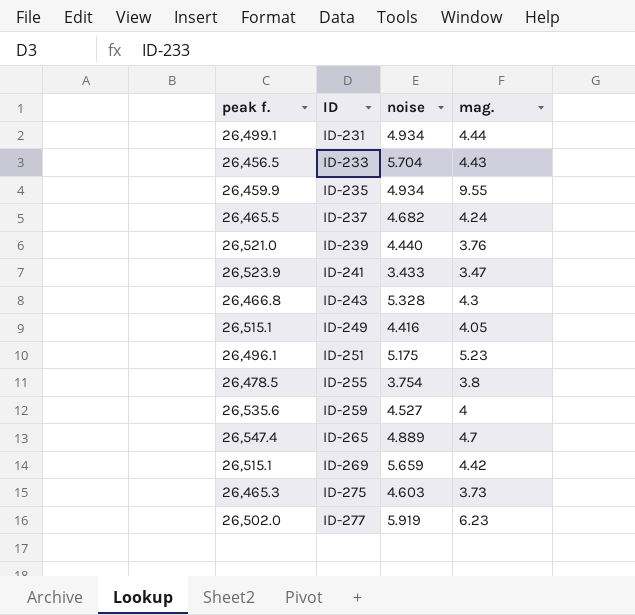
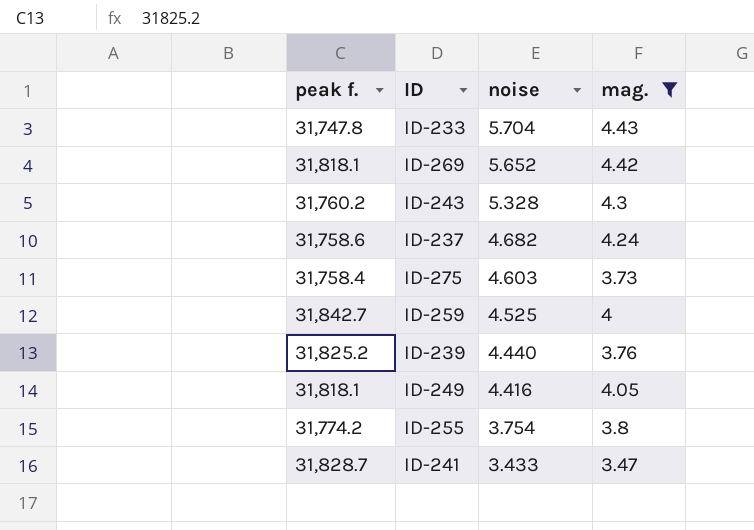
filter: none -> mag. <= 4.43
row order: ID ascending -> noise descending
ID-233 | peak f.: 26,456.5 -> 31,747.8
ID-269 | peak f.: 26,515.1 -> 31,818.1
ID-269 | noise: 5.659 -> 5.652
ID-243 | peak f.: 26,466.8 -> 31,760.2
ID-237 | peak f.: 26,465.5 -> 31,758.6
ID-275 | peak f.: 26,465.3 -> 31,758.4
ID-259 | peak f.: 26,535.6 -> 31,842.7
ID-259 | noise: 4.527 -> 4.525
ID-239 | peak f.: 26,521.0 -> 31,825.2
ID-249 | peak f.: 26,515.1 -> 31,818.1
ID-255 | peak f.: 26,478.5 -> 31,774.2
ID-241 | peak f.: 26,523.9 -> 31,828.7

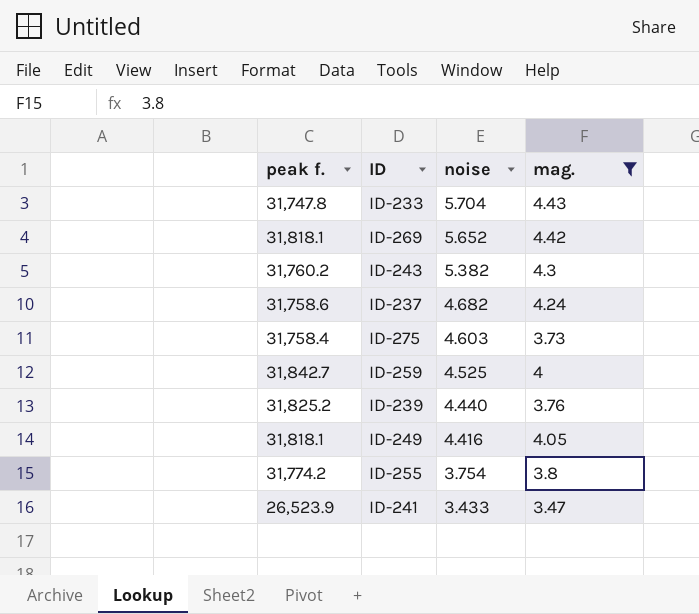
ID-243 | noise: 5.328 -> 5.382
ID-241 | peak f.: 31,828.7 -> 26,523.9

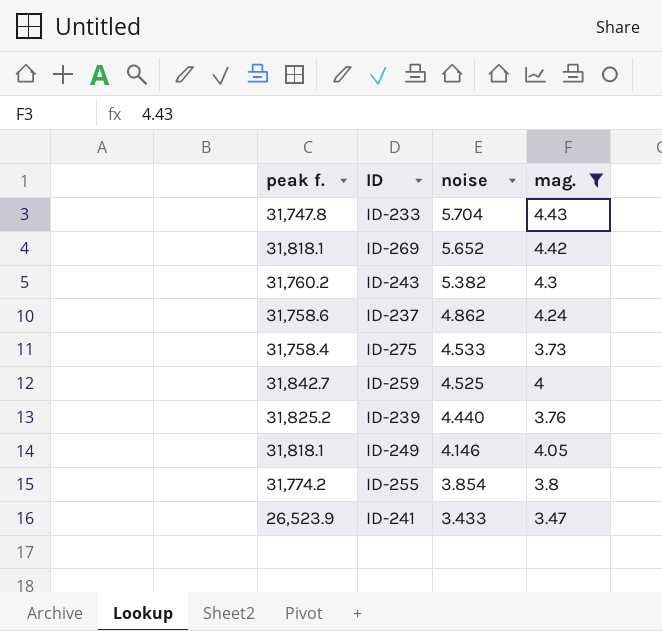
ID-237 | noise: 4.682 -> 4.862
ID-275 | noise: 4.603 -> 4.533
ID-249 | noise: 4.416 -> 4.146
ID-255 | noise: 3.754 -> 3.854

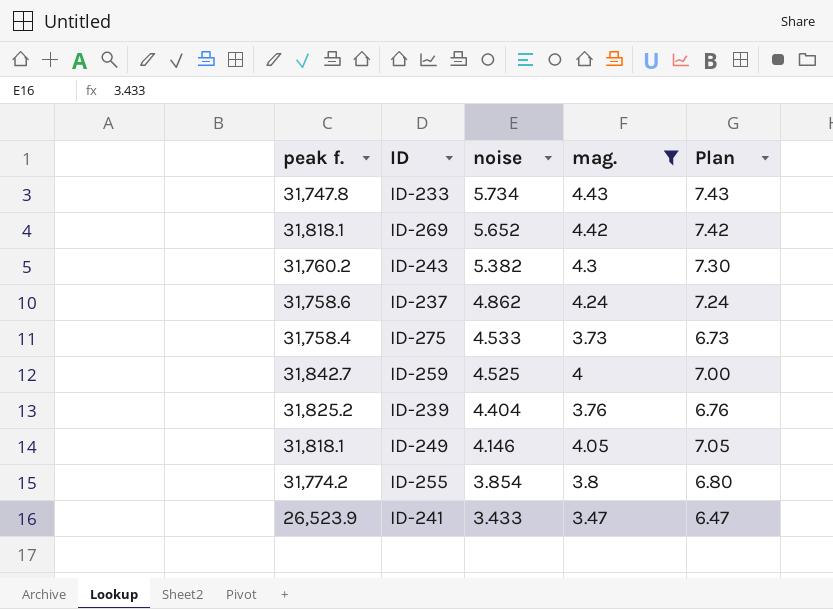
column Plan | formula: none -> [mag.] + 3
ID-233 | noise: 5.704 -> 5.734
ID-239 | noise: 4.440 -> 4.404

